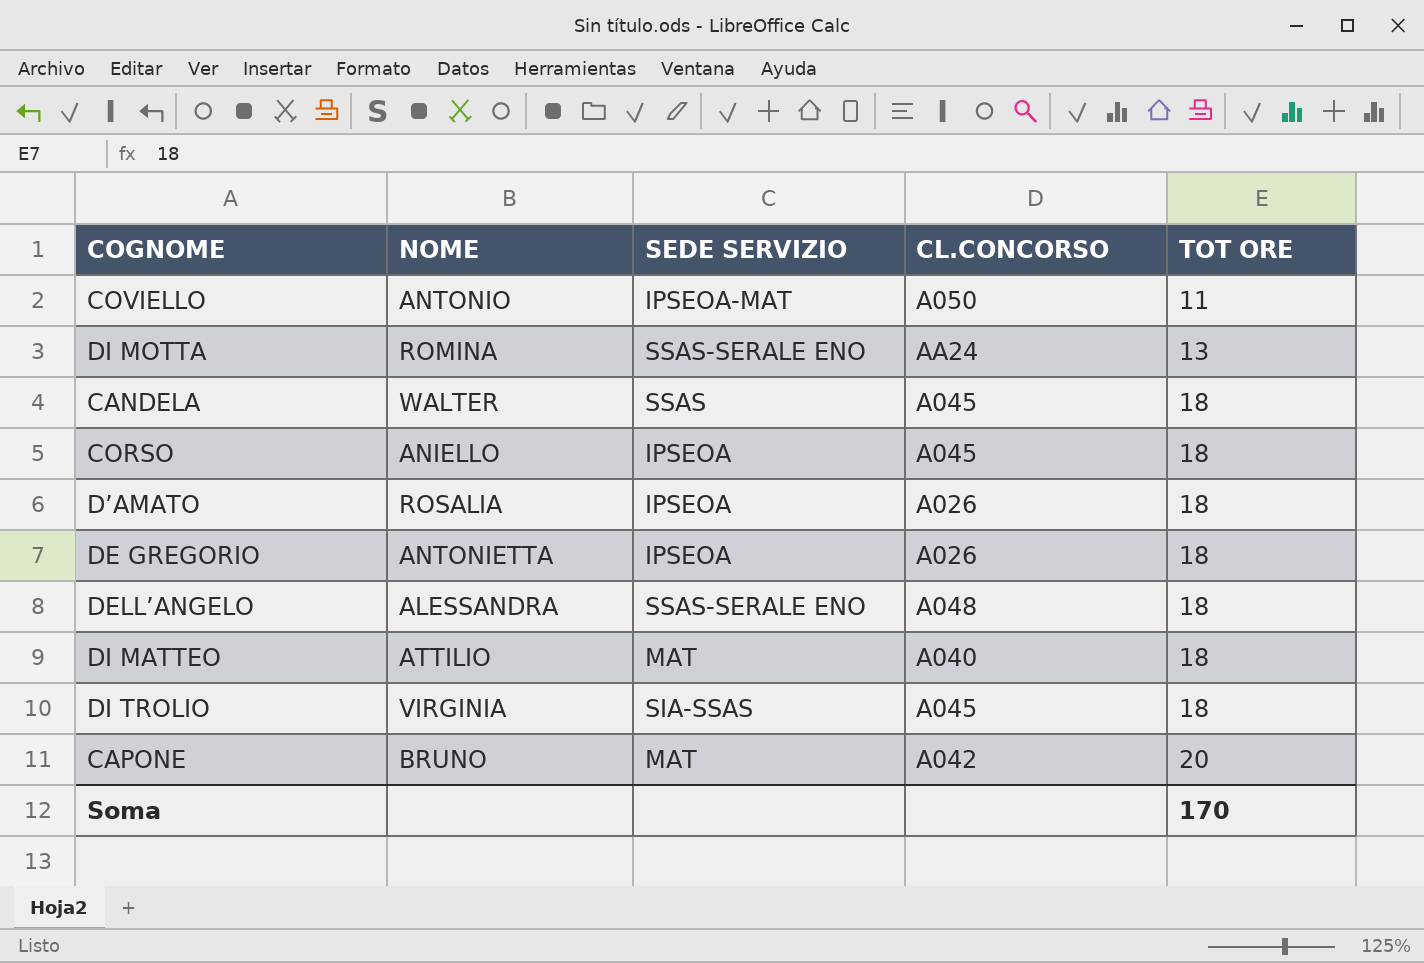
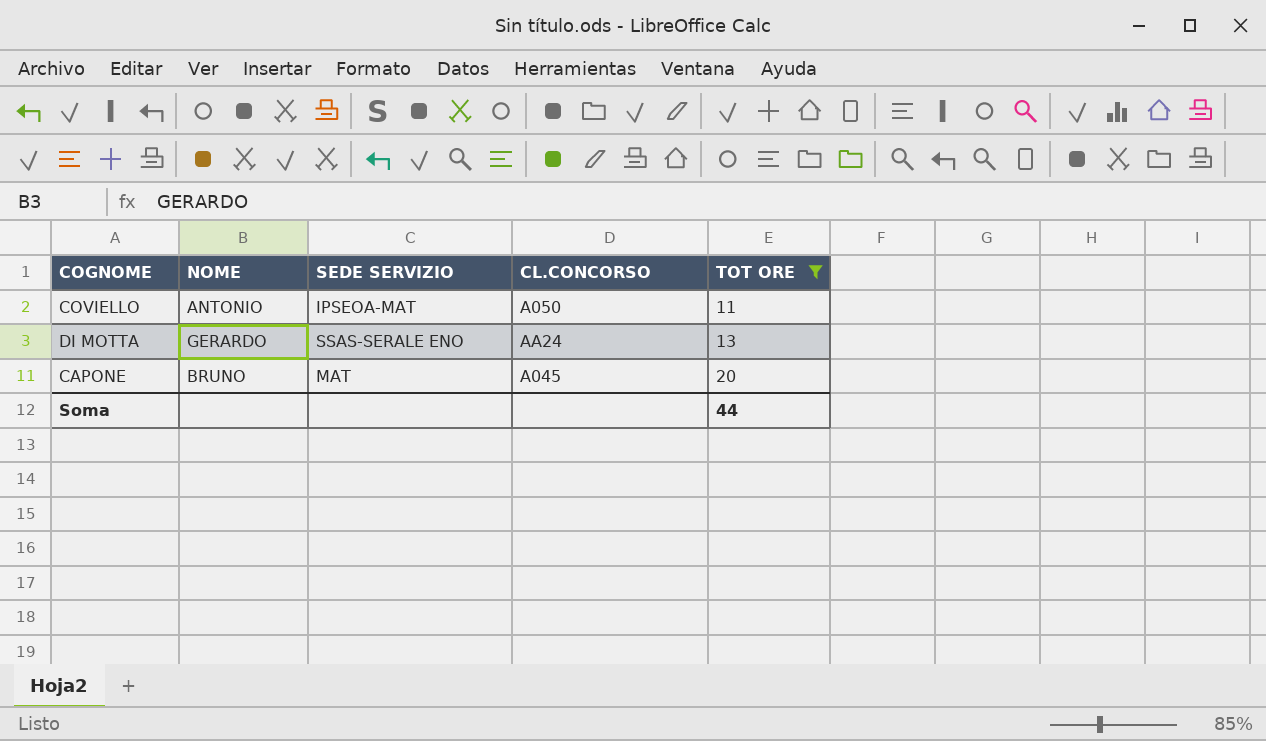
filter: none -> TOT ORE != 18
DI MOTTA | NOME: ROMINA -> GERARDO
CAPONE | CL.CONCORSO: A042 -> A045
Soma | TOT ORE: 170 -> 44

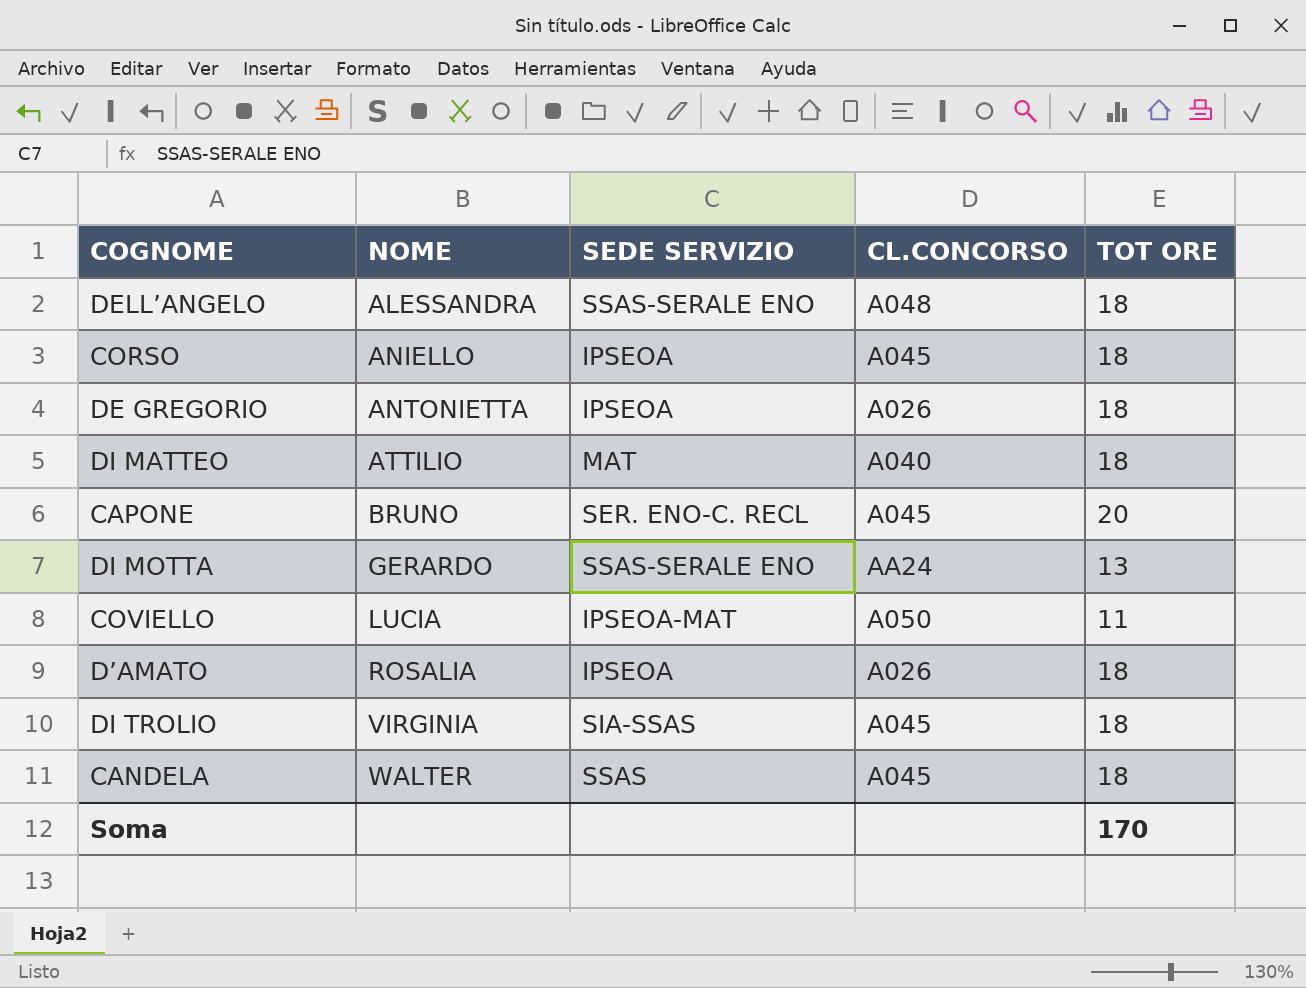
filter: TOT ORE != 18 -> none
row order: TOT ORE ascending -> NOME ascending
CAPONE | SEDE SERVIZIO: MAT -> SER. ENO-C. RECL
COVIELLO | NOME: ANTONIO -> LUCIA
Soma | TOT ORE: 44 -> 170

